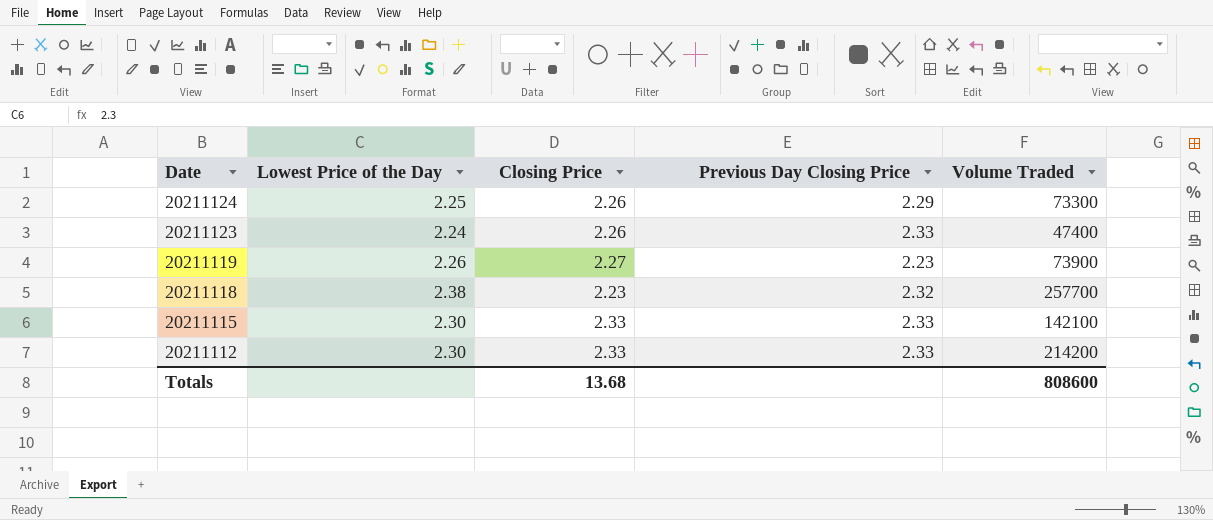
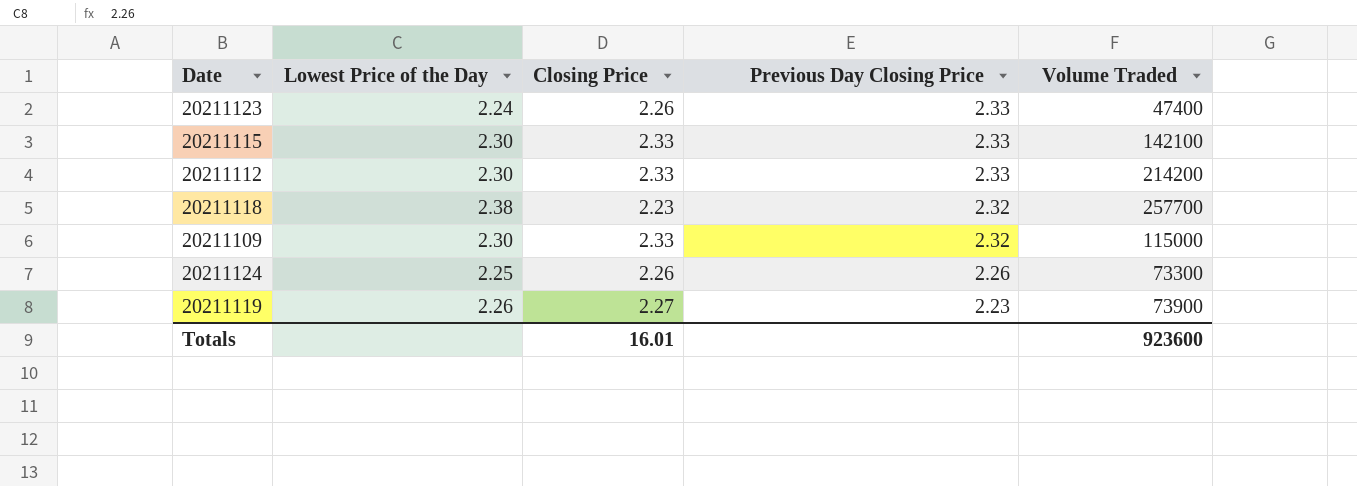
row order: Date descending -> Previous Day Closing Price descending
row 20211109: none -> 2.30 | 2.33 | 2.32 | 115000
20211124 | Previous Day Closing Price: 2.29 -> 2.26
Totals | Closing Price: 13.68 -> 16.01
Totals | Volume Traded: 808600 -> 923600

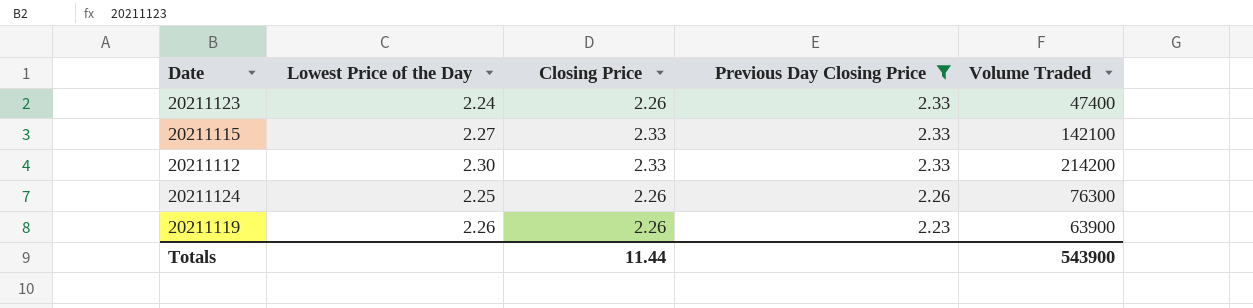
filter: none -> Previous Day Closing Price != 2.32
20211115 | Lowest Price of the Day: 2.30 -> 2.27
20211124 | Volume Traded: 73300 -> 76300
20211119 | Closing Price: 2.27 -> 2.26
20211119 | Volume Traded: 73900 -> 63900
Totals | Closing Price: 16.01 -> 11.44
Totals | Volume Traded: 923600 -> 543900

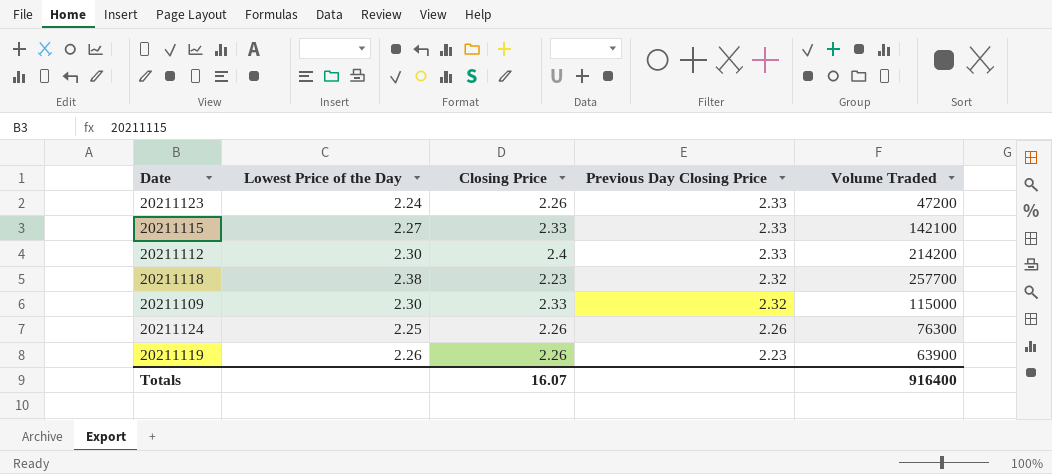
filter: Previous Day Closing Price != 2.32 -> none
20211123 | Volume Traded: 47400 -> 47200
20211112 | Closing Price: 2.33 -> 2.4
Totals | Closing Price: 11.44 -> 16.07
Totals | Volume Traded: 543900 -> 916400

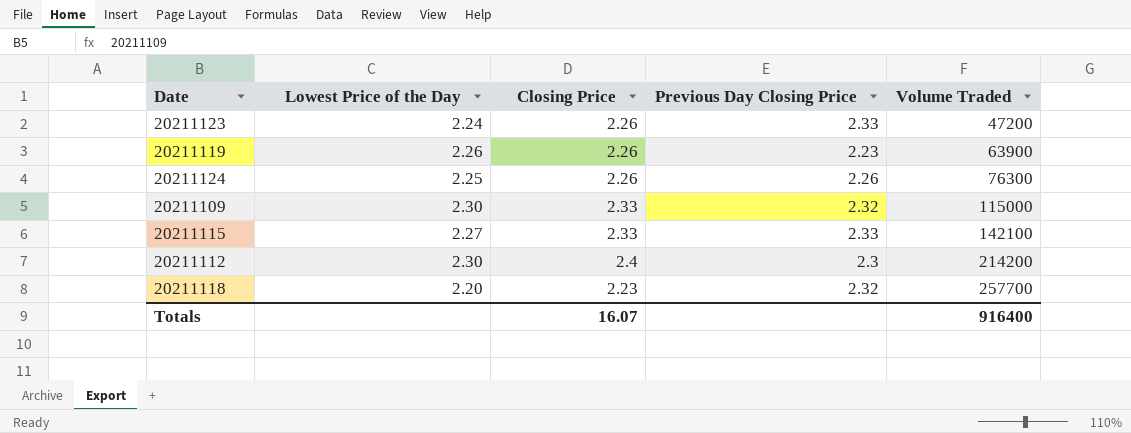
row order: Previous Day Closing Price descending -> Volume Traded ascending
20211112 | Previous Day Closing Price: 2.33 -> 2.3
20211118 | Lowest Price of the Day: 2.38 -> 2.20

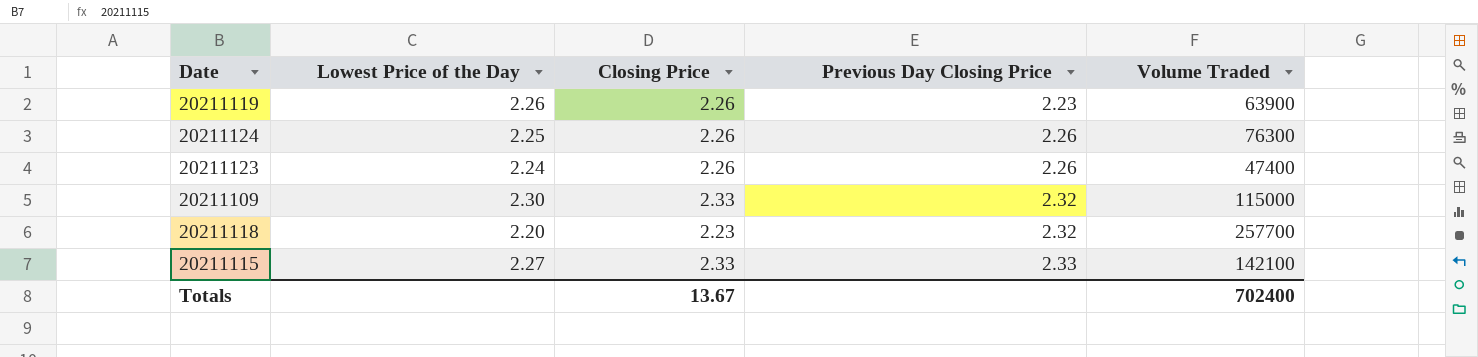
row order: Volume Traded ascending -> Previous Day Closing Price ascending
row 20211112: 2.30 | 2.4 | 2.3 | 214200 -> none
20211123 | Previous Day Closing Price: 2.33 -> 2.26
20211123 | Volume Traded: 47200 -> 47400
Totals | Closing Price: 16.07 -> 13.67
Totals | Volume Traded: 916400 -> 702400

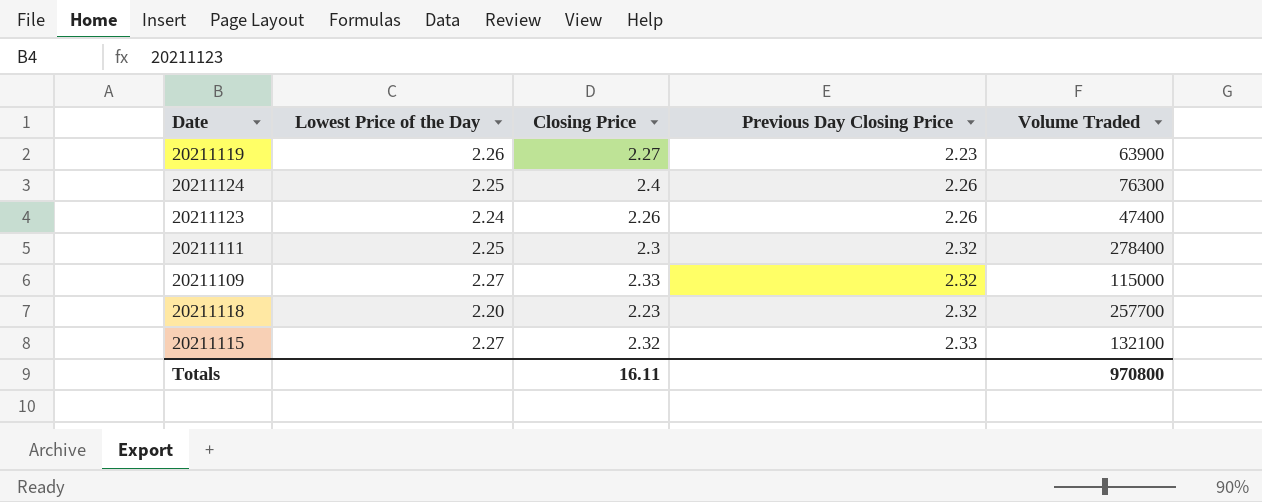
20211119 | Closing Price: 2.26 -> 2.27
20211124 | Closing Price: 2.26 -> 2.4
row 20211111: none -> 2.25 | 2.3 | 2.32 | 278400
20211109 | Lowest Price of the Day: 2.30 -> 2.27
20211115 | Closing Price: 2.33 -> 2.32
20211115 | Volume Traded: 142100 -> 132100
Totals | Closing Price: 13.67 -> 16.11
Totals | Volume Traded: 702400 -> 970800

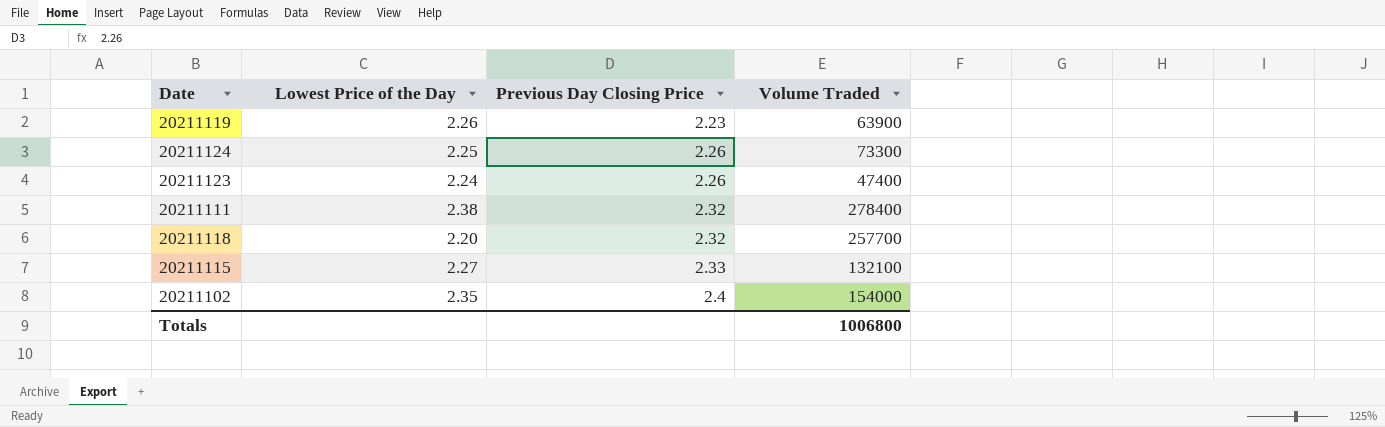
column Closing Price | position: 3 -> none
row 20211109: 2.27 | 2.33 | 2.32 | 115000 -> none
20211124 | Volume Traded: 76300 -> 73300
20211111 | Lowest Price of the Day: 2.25 -> 2.38
row 20211102: none -> 2.35 | 2.4 | 154000
Totals | Volume Traded: 970800 -> 1006800

